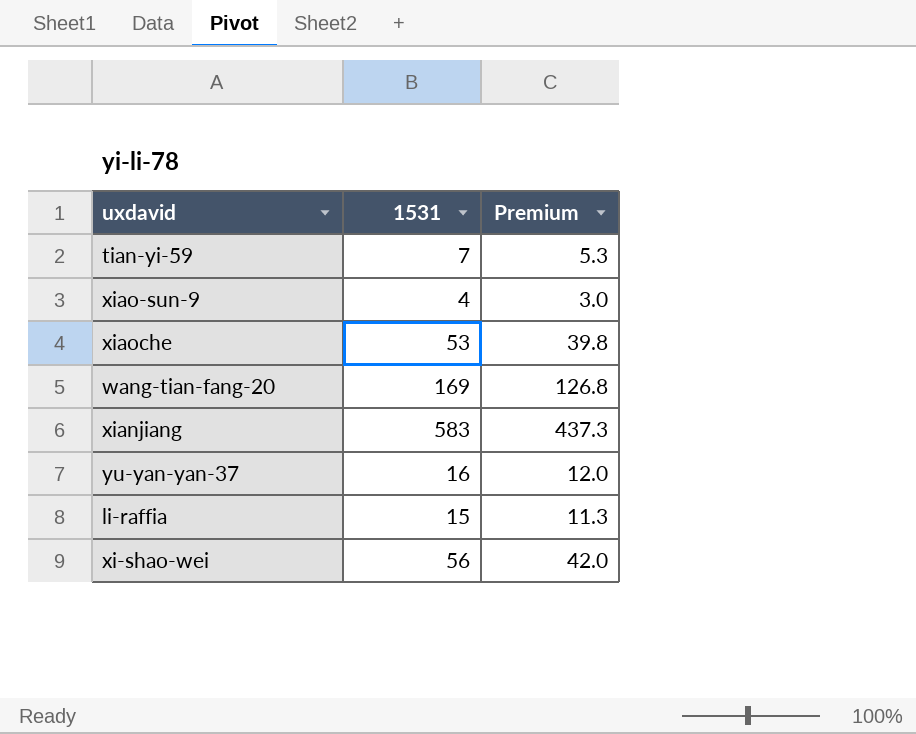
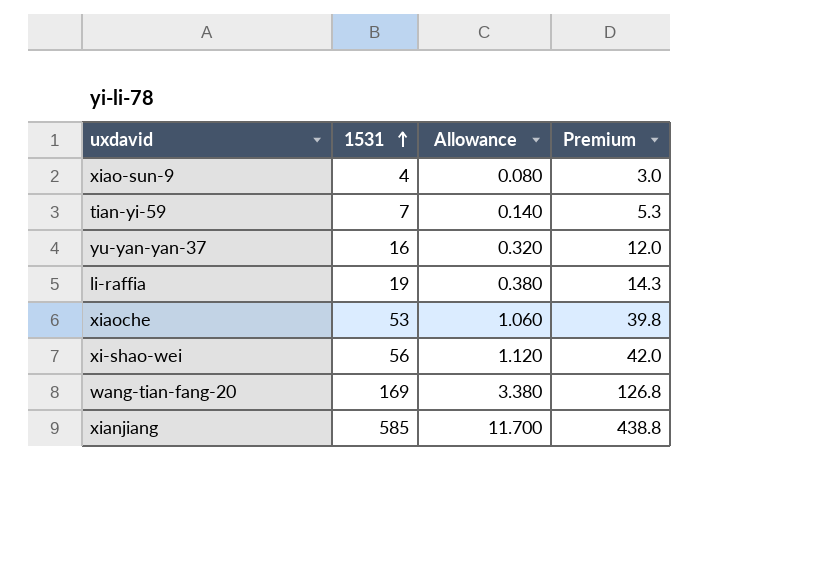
row order: none -> 1531 ascending
column Allowance | formula: none -> [1531] * 0.02
li-raffia | 1531: 15 -> 19
li-raffia | Premium: 11.3 -> 14.3
xianjiang | 1531: 583 -> 585
xianjiang | Premium: 437.3 -> 438.8

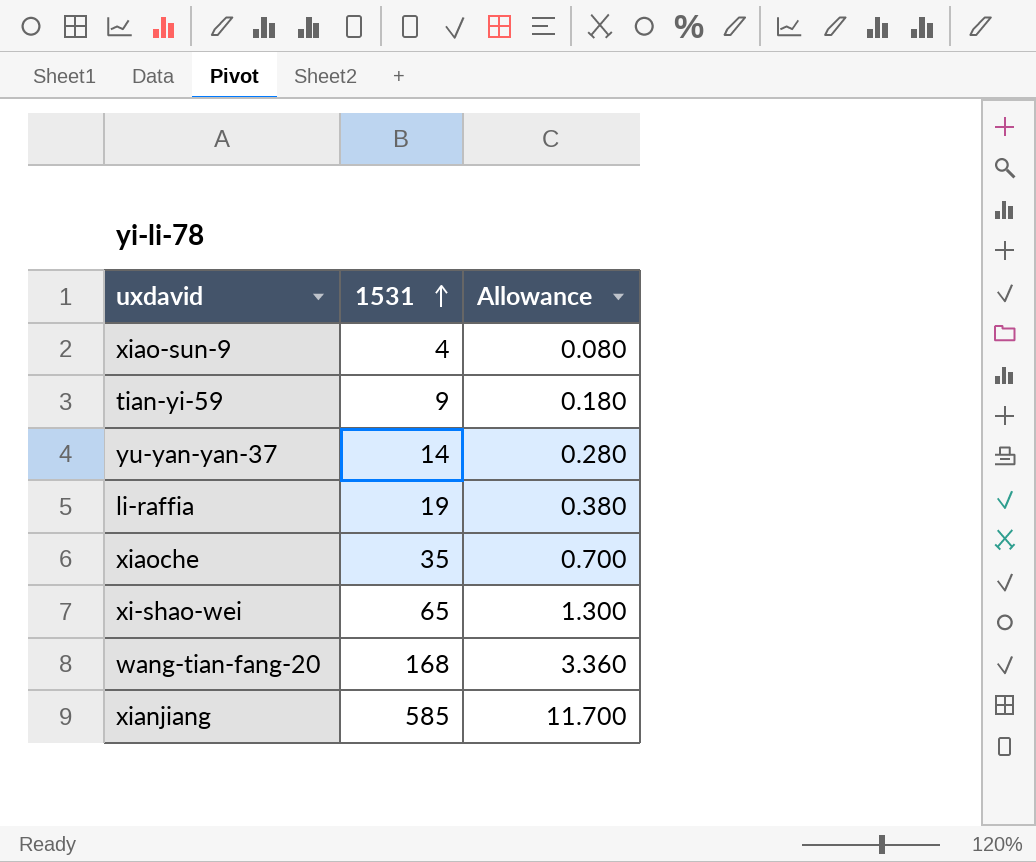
column Premium | formula: [1531] * 0.75 -> none
tian-yi-59 | 1531: 7 -> 9
tian-yi-59 | Allowance: 0.140 -> 0.180
yu-yan-yan-37 | 1531: 16 -> 14
yu-yan-yan-37 | Allowance: 0.320 -> 0.280
xiaoche | 1531: 53 -> 35
xiaoche | Allowance: 1.060 -> 0.700
xi-shao-wei | 1531: 56 -> 65
xi-shao-wei | Allowance: 1.120 -> 1.300
wang-tian-fang-20 | 1531: 169 -> 168
wang-tian-fang-20 | Allowance: 3.380 -> 3.360

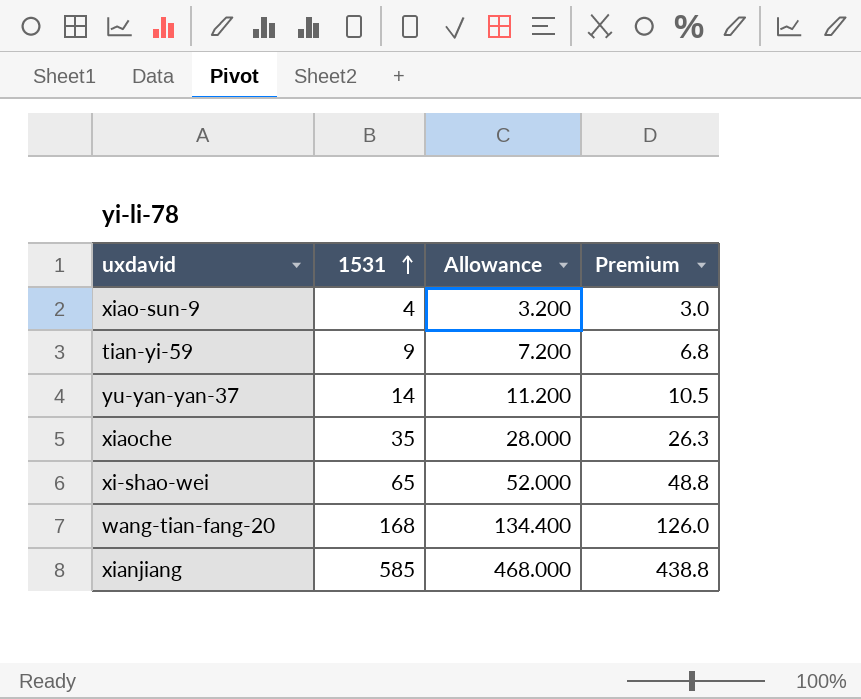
column Allowance | formula: [1531] * 0.02 -> [1531] * 0.8
column Premium | formula: none -> [1531] * 0.75
row li-raffia: 19 | 0.380 -> none

